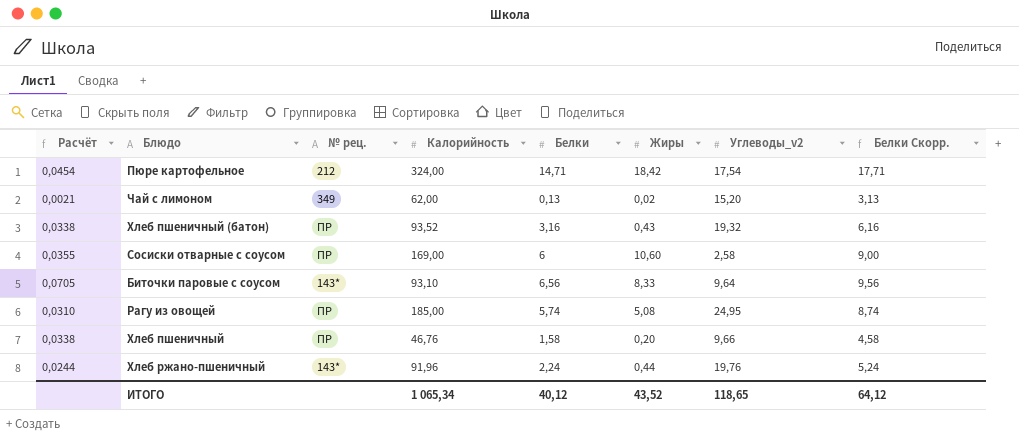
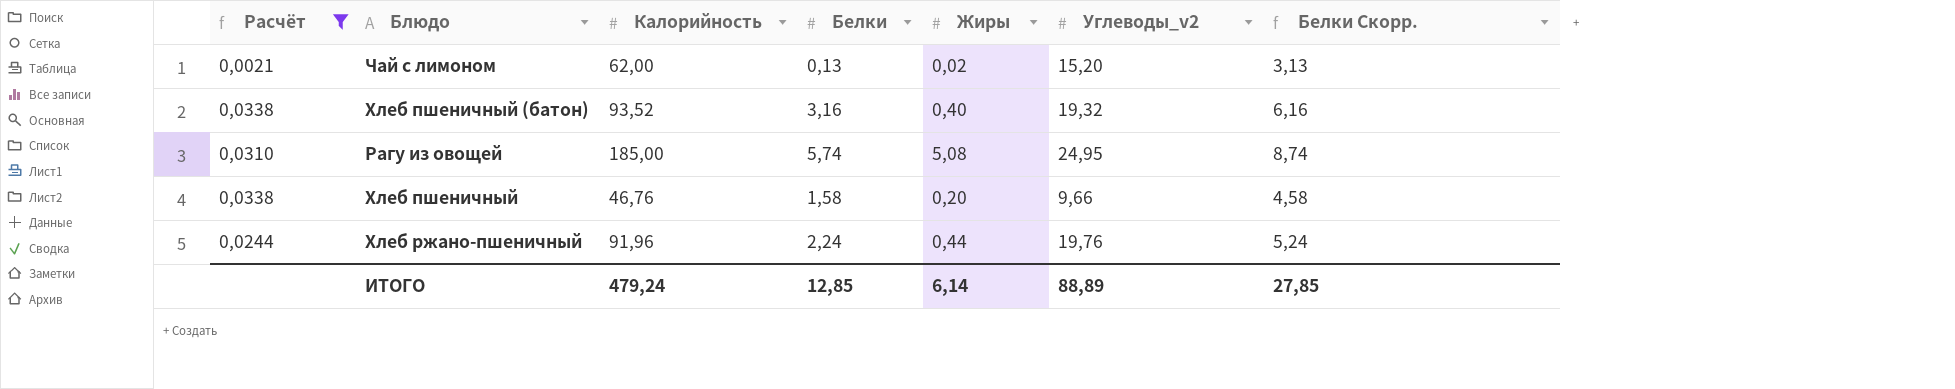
filter: none -> Расчёт <= 0,0338
column № рец. | position: 3 -> none
Хлеб пшеничный (батон) | Жиры: 0,43 -> 0,40
ИТОГО | Калорийность: 1 065,34 -> 479,24
ИТОГО | Белки: 40,12 -> 12,85
ИТОГО | Жиры: 43,52 -> 6,14
ИТОГО | Углеводы_v2: 118,65 -> 88,89
ИТОГО | Белки Скорр.: 64,12 -> 27,85

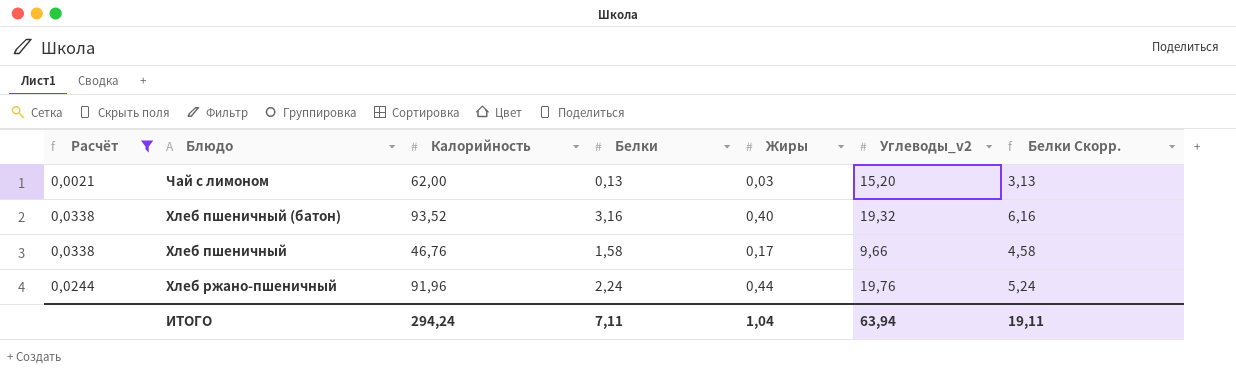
row Рагу из овощей: 0,0310 | 185,00 | 5,74 | 5,08 | 24,95 | 8,74 -> none
Чай с лимоном | Жиры: 0,02 -> 0,03
Хлеб пшеничный | Жиры: 0,20 -> 0,17
ИТОГО | Калорийность: 479,24 -> 294,24
ИТОГО | Белки: 12,85 -> 7,11
ИТОГО | Жиры: 6,14 -> 1,04
ИТОГО | Углеводы_v2: 88,89 -> 63,94
ИТОГО | Белки Скорр.: 27,85 -> 19,11

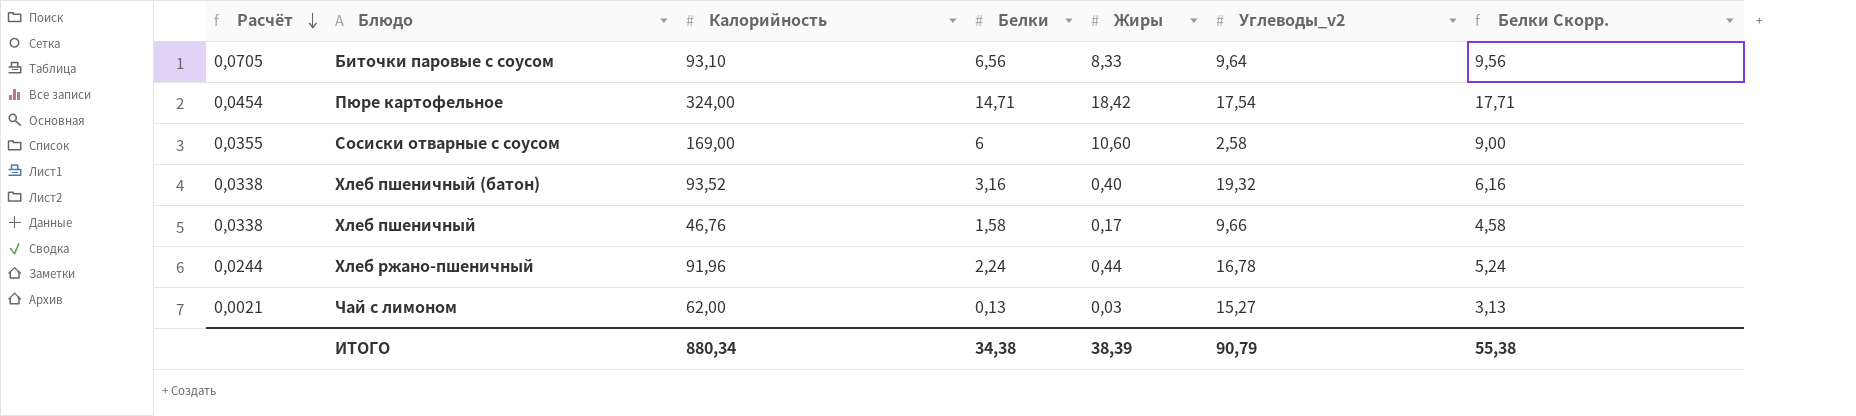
filter: Расчёт <= 0,0338 -> none
row order: none -> Расчёт descending
Хлеб ржано-пшеничный | Углеводы_v2: 19,76 -> 16,78
Чай с лимоном | Углеводы_v2: 15,20 -> 15,27
ИТОГО | Калорийность: 294,24 -> 880,34
ИТОГО | Белки: 7,11 -> 34,38
ИТОГО | Жиры: 1,04 -> 38,39
ИТОГО | Углеводы_v2: 63,94 -> 90,79
ИТОГО | Белки Скорр.: 19,11 -> 55,38

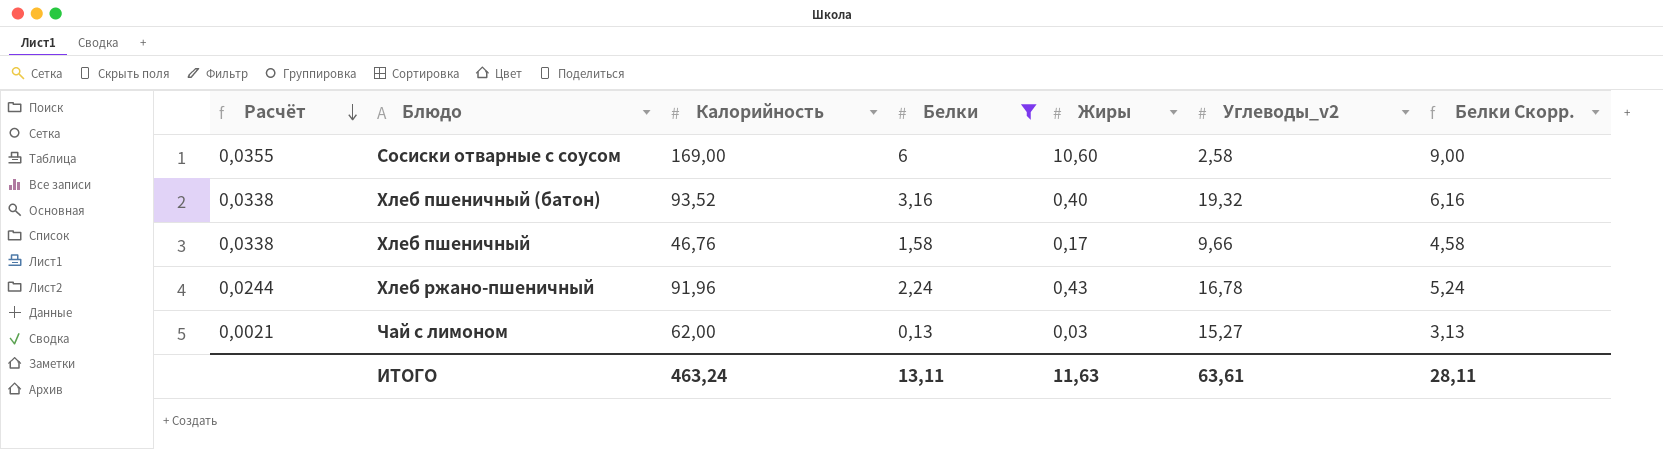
filter: none -> Белки <= 6
Хлеб ржано-пшеничный | Жиры: 0,44 -> 0,43
ИТОГО | Калорийность: 880,34 -> 463,24
ИТОГО | Белки: 34,38 -> 13,11
ИТОГО | Жиры: 38,39 -> 11,63
ИТОГО | Углеводы_v2: 90,79 -> 63,61
ИТОГО | Белки Скорр.: 55,38 -> 28,11

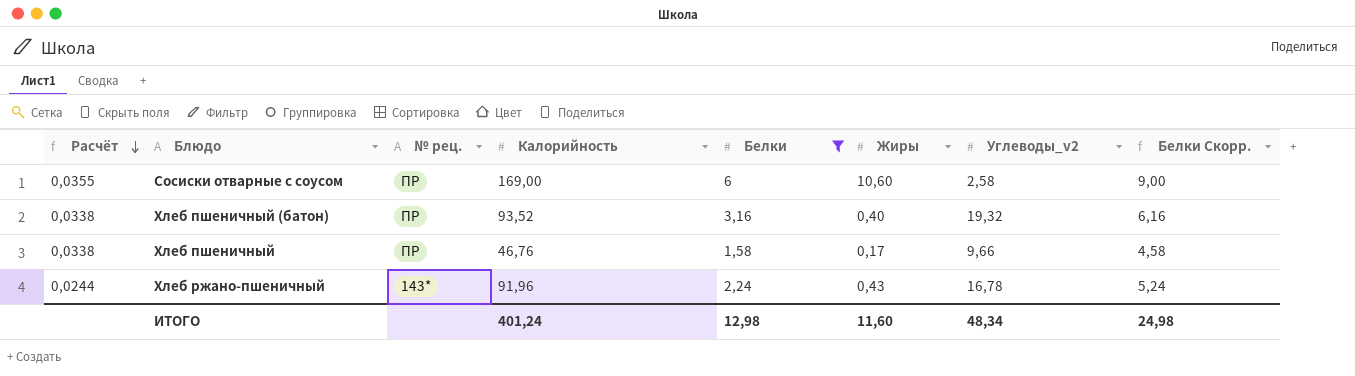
column № рец. | position: none -> 3
row Чай с лимоном: 0,0021 | 62,00 | 0,13 | 0,03 | 15,27 | 3,13 -> none
ИТОГО | Калорийность: 463,24 -> 401,24
ИТОГО | Белки: 13,11 -> 12,98
ИТОГО | Жиры: 11,63 -> 11,60
ИТОГО | Углеводы_v2: 63,61 -> 48,34
ИТОГО | Белки Скорр.: 28,11 -> 24,98

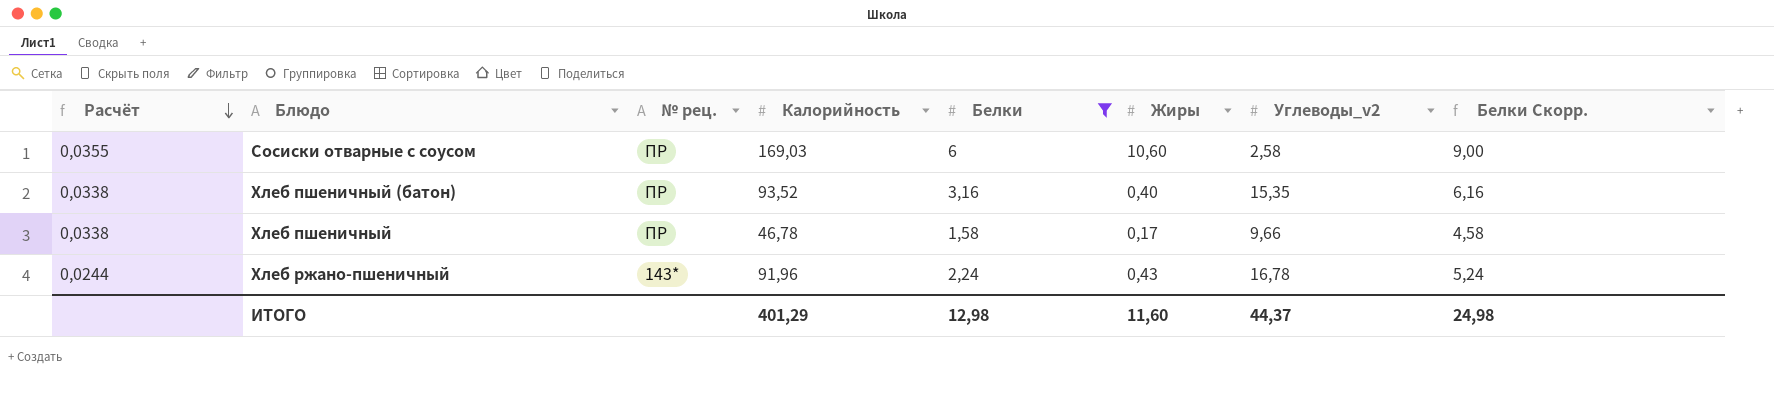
Сосиски отварные с соусом | Калорийность: 169,00 -> 169,03
Хлеб пшеничный (батон) | Углеводы_v2: 19,32 -> 15,35
Хлеб пшеничный | Калорийность: 46,76 -> 46,78
ИТОГО | Калорийность: 401,24 -> 401,29
ИТОГО | Углеводы_v2: 48,34 -> 44,37

